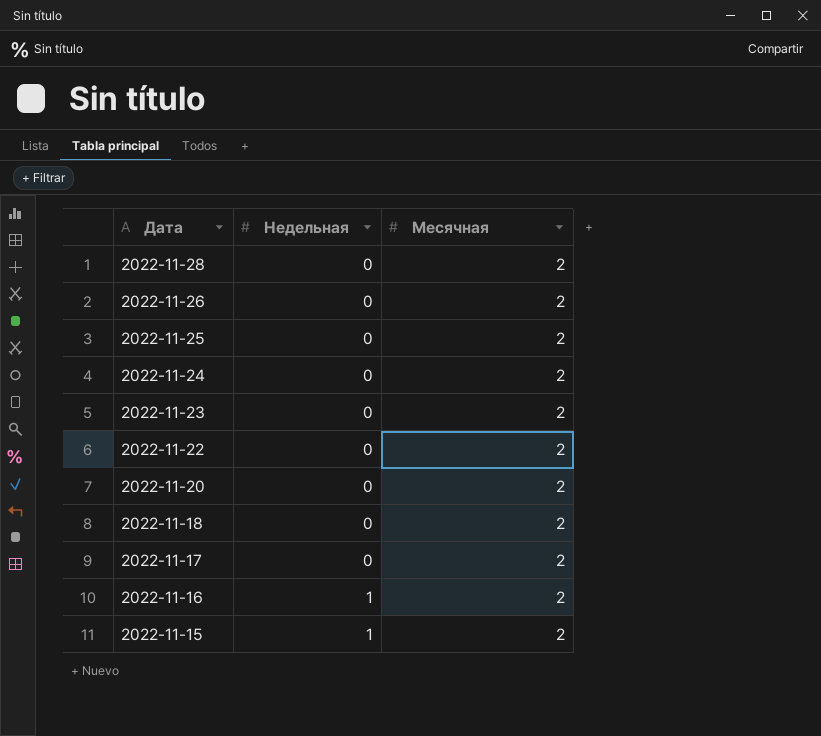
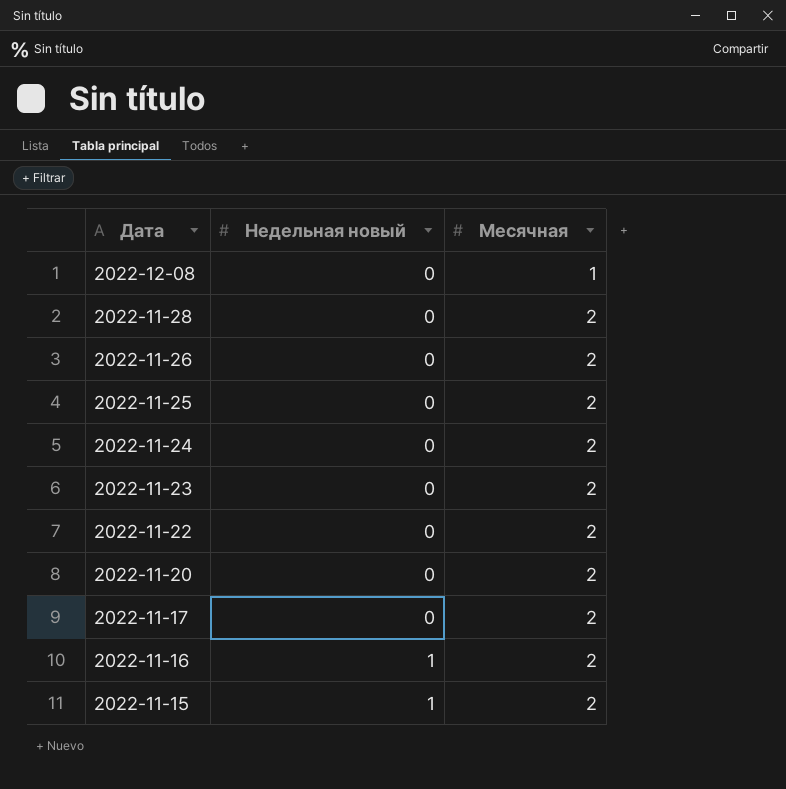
column name: Недельная -> Недельная новый
row 2022-11-18: 0 | 2 -> none
row 2022-12-08: none -> 0 | 1

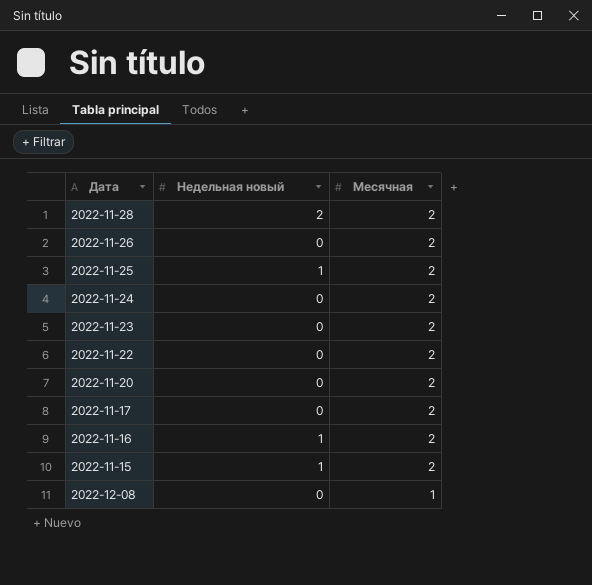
row order: Дата descending -> Месячная descending
2022-11-28 | Недельная новый: 0 -> 2
2022-11-25 | Недельная новый: 0 -> 1

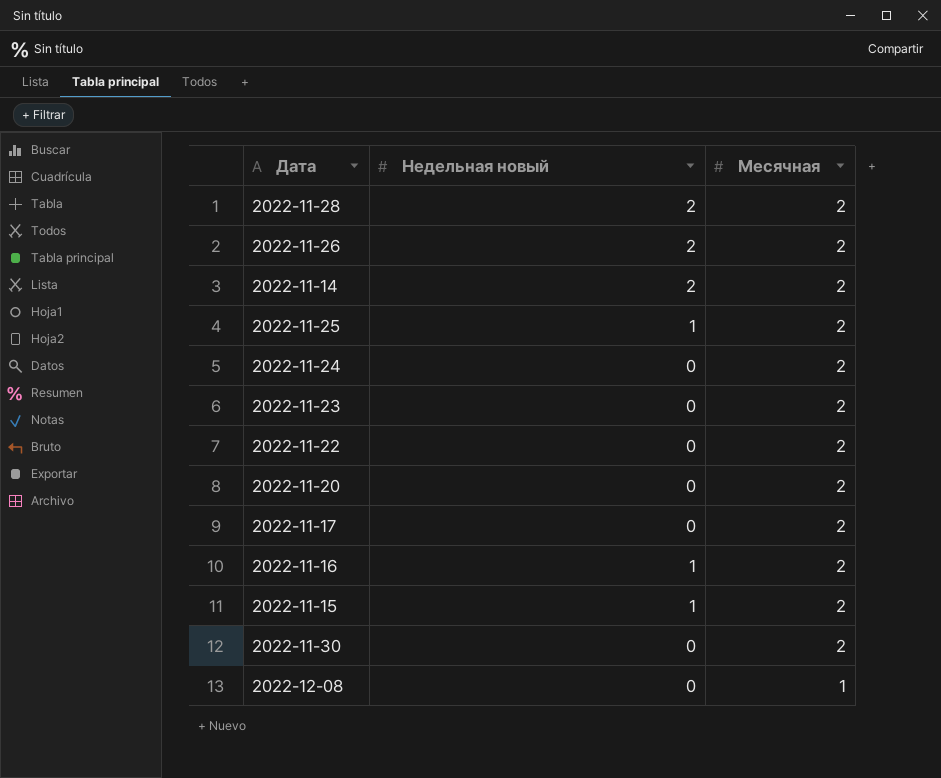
2022-11-26 | Недельная новый: 0 -> 2
row 2022-11-14: none -> 2 | 2
row 2022-11-30: none -> 0 | 2

